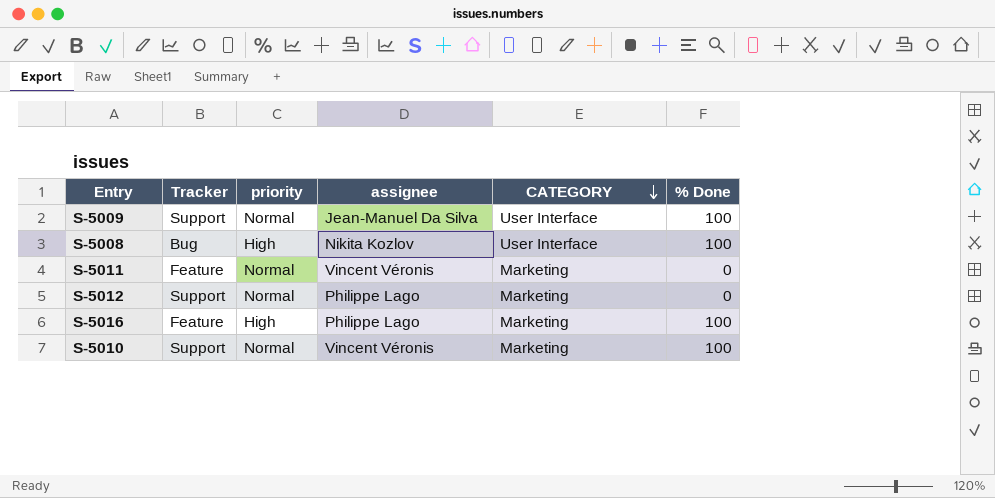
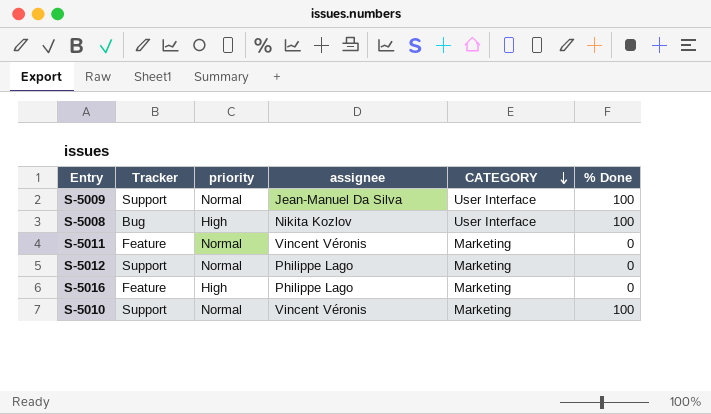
S-5016 | % Done: 100 -> 0

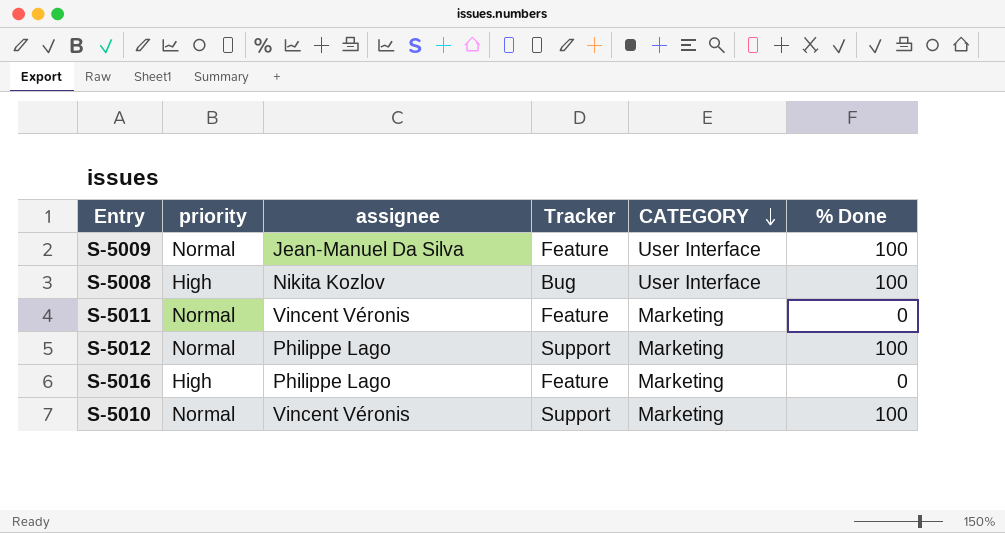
column Tracker | position: 2 -> 4
S-5009 | Tracker: Support -> Feature
S-5012 | % Done: 0 -> 100

